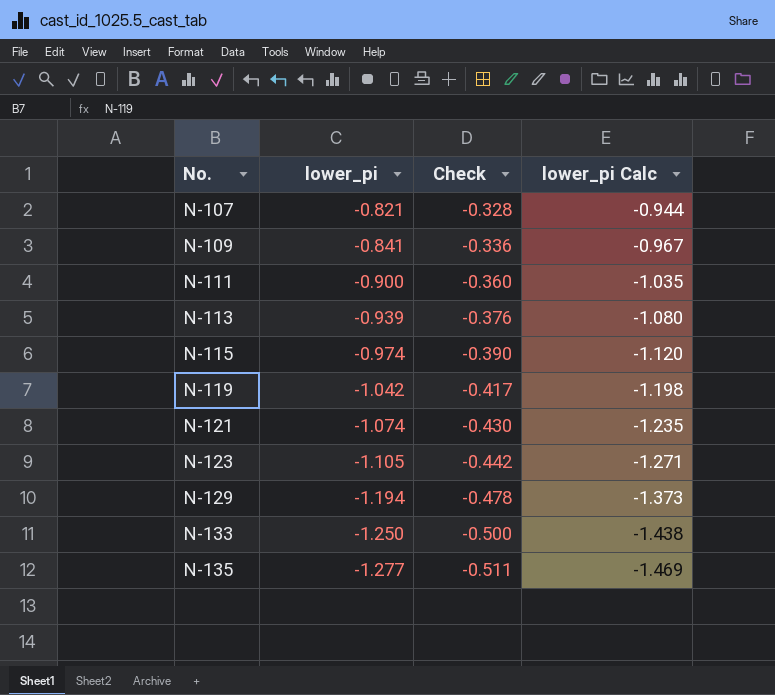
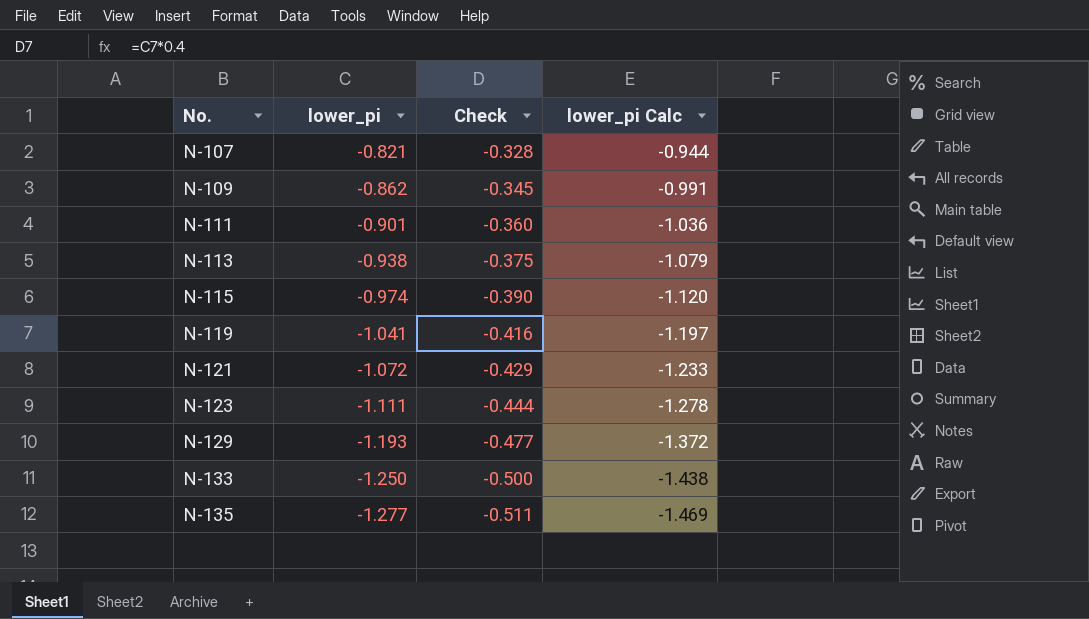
N-109 | lower_pi: -0.841 -> -0.862
N-109 | Check: -0.336 -> -0.345
N-109 | lower_pi Calc: -0.967 -> -0.991
N-111 | lower_pi: -0.900 -> -0.901
N-111 | lower_pi Calc: -1.035 -> -1.036
N-113 | lower_pi: -0.939 -> -0.938
N-113 | Check: -0.376 -> -0.375
N-113 | lower_pi Calc: -1.080 -> -1.079
N-119 | lower_pi: -1.042 -> -1.041
N-119 | Check: -0.417 -> -0.416
N-119 | lower_pi Calc: -1.198 -> -1.197
N-121 | lower_pi: -1.074 -> -1.072
N-121 | Check: -0.430 -> -0.429
N-121 | lower_pi Calc: -1.235 -> -1.233
N-123 | lower_pi: -1.105 -> -1.111
N-123 | Check: -0.442 -> -0.444
N-123 | lower_pi Calc: -1.271 -> -1.278
N-129 | lower_pi: -1.194 -> -1.193
N-129 | Check: -0.478 -> -0.477
N-129 | lower_pi Calc: -1.373 -> -1.372

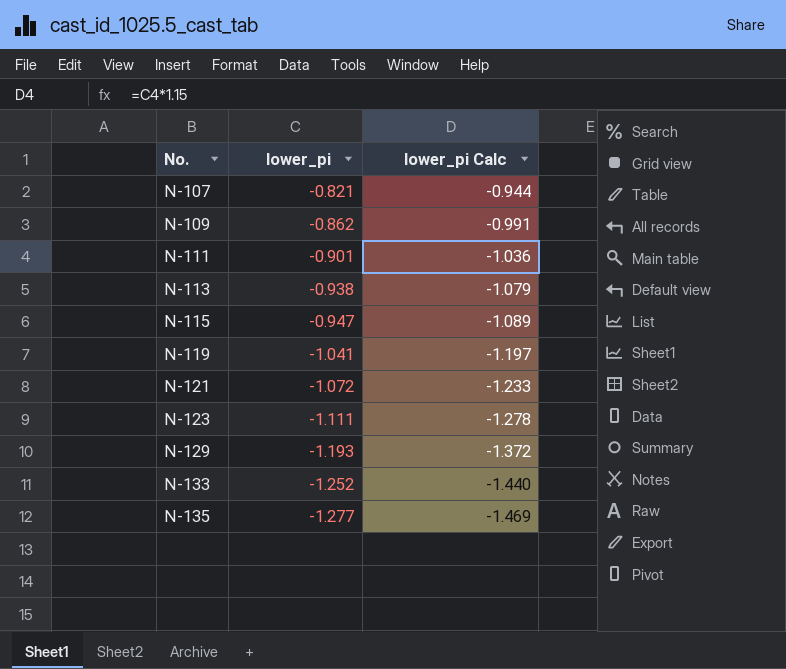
column Check | formula: [lower_pi] * 0.4 -> none
N-115 | lower_pi: -0.974 -> -0.947
N-115 | lower_pi Calc: -1.120 -> -1.089
N-133 | lower_pi: -1.250 -> -1.252
N-133 | lower_pi Calc: -1.438 -> -1.440

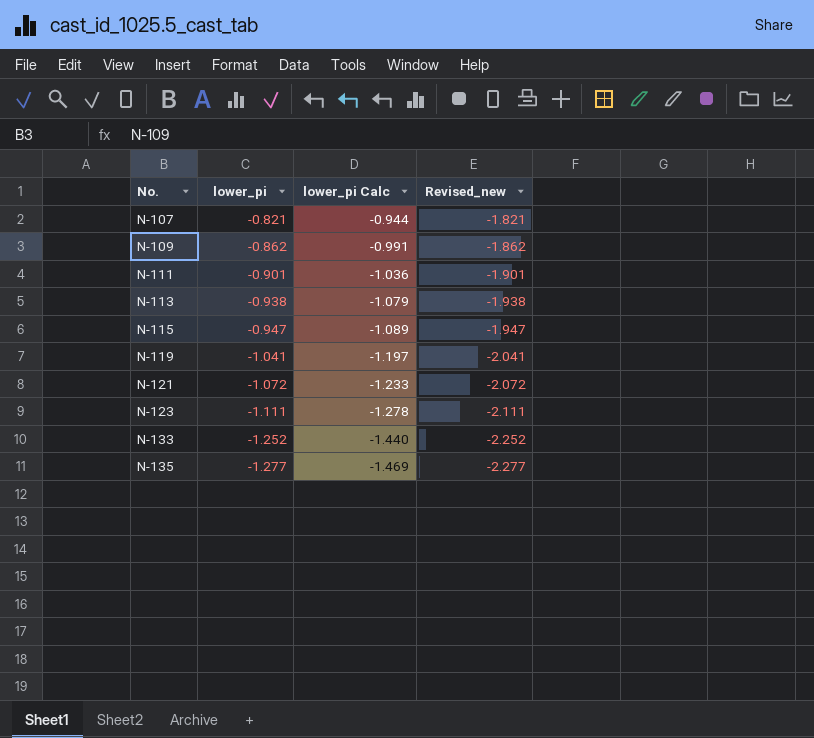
column Revised_new | formula: none -> [lower_pi] - 1
row N-129: -1.193 | -1.372 -> none

